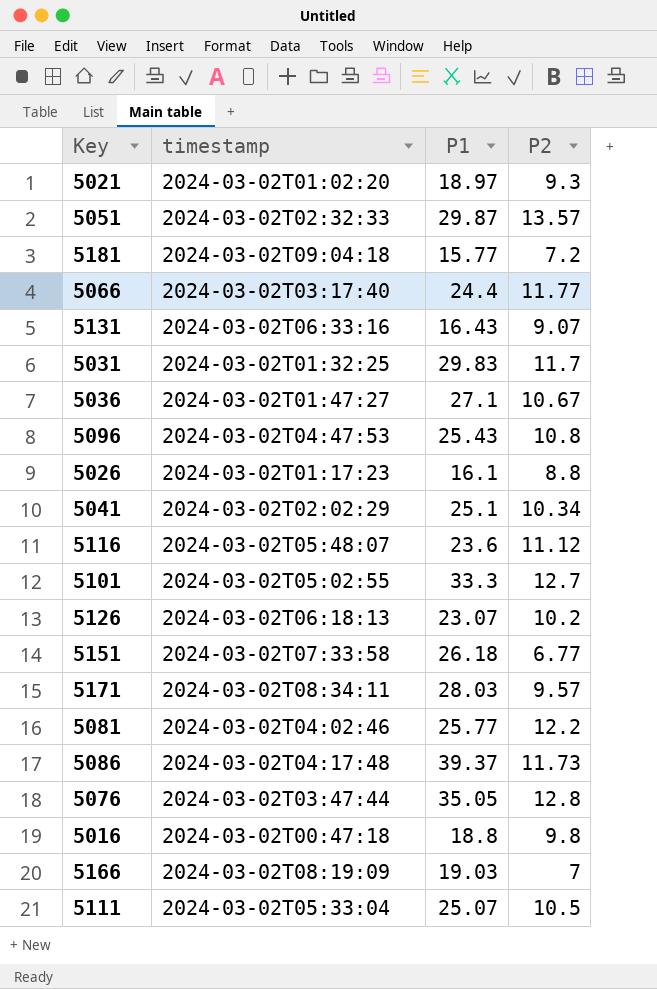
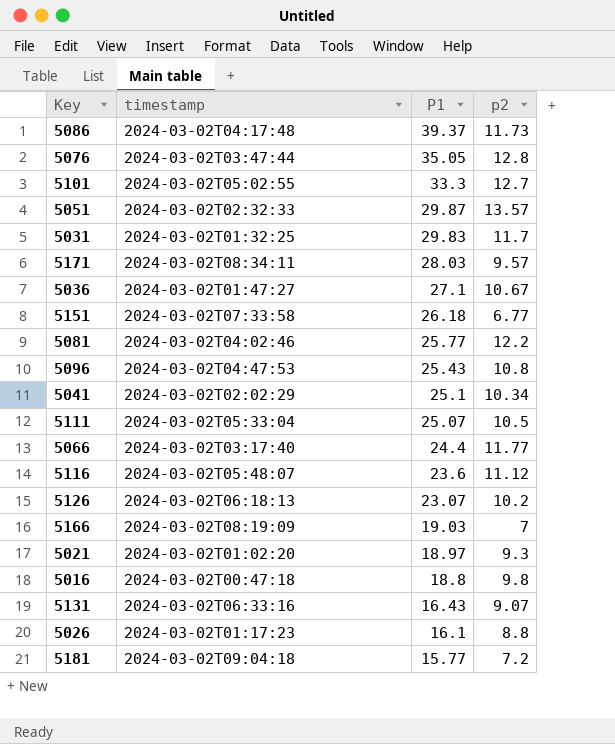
row order: none -> P1 descending
column name: P2 -> p2

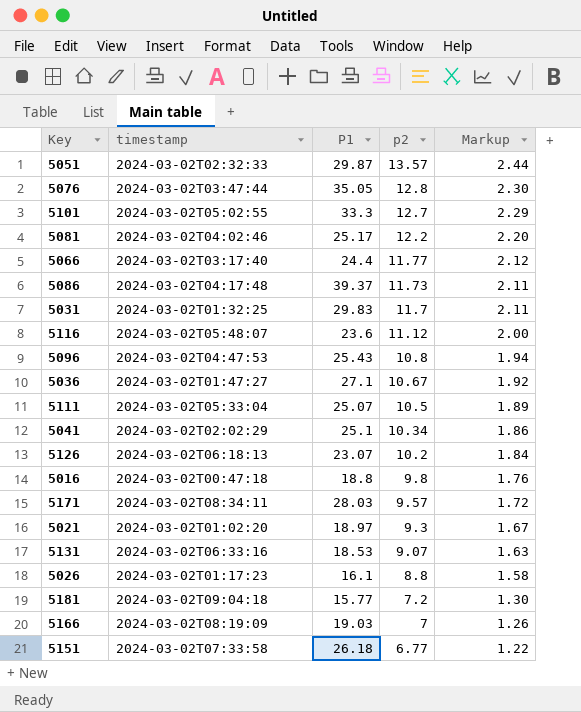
row order: P1 descending -> p2 descending
column Markup | formula: none -> [p2] * 0.18
5081 | P1: 25.77 -> 25.17
5131 | P1: 16.43 -> 18.53

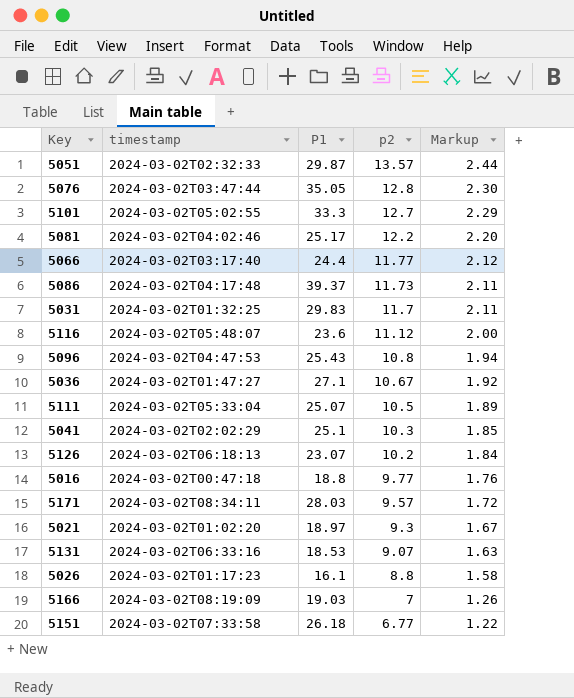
row 5181: 2024-03-02T09:04:18 | 15.77 | 7.2 | 1.30 -> none
5041 | p2: 10.34 -> 10.3
5041 | Markup: 1.86 -> 1.85
5016 | p2: 9.8 -> 9.77

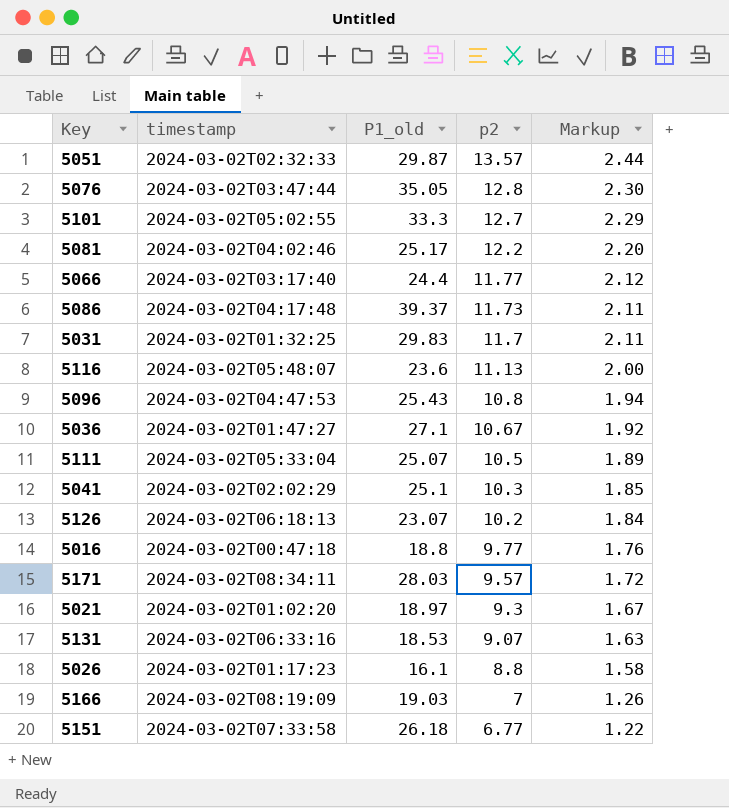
column name: P1 -> P1_old
5116 | p2: 11.12 -> 11.13

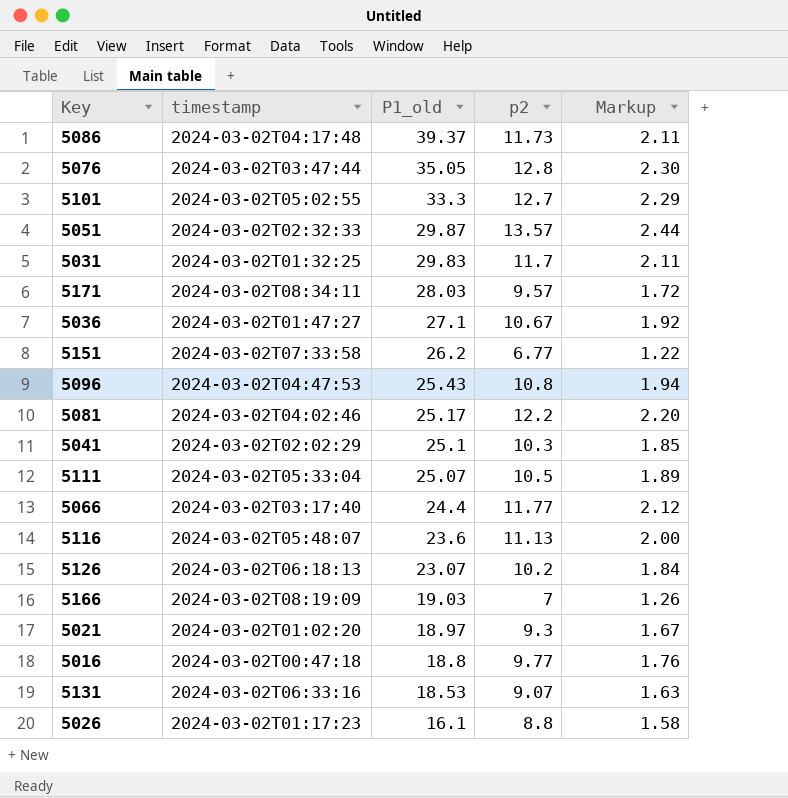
row order: p2 descending -> P1_old descending
5151 | P1_old: 26.18 -> 26.2

